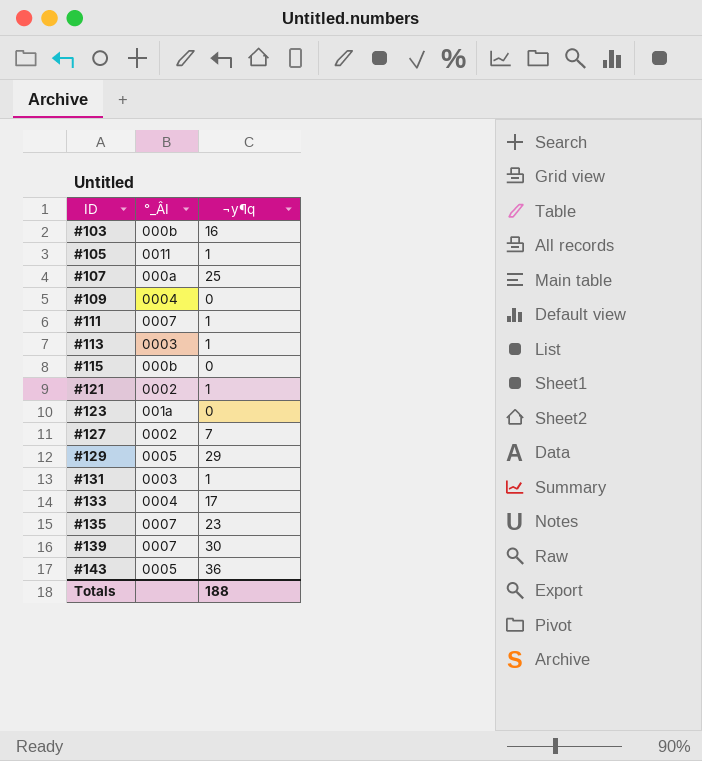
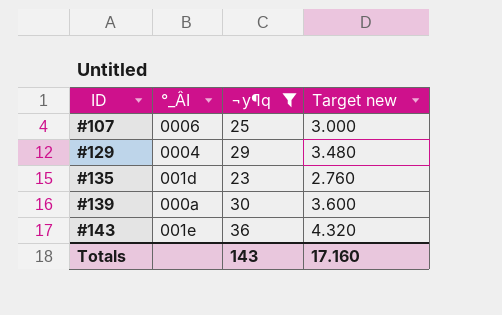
filter: none -> ¬y¶q >= 23
column Target new | formula: none -> [¬y¶q] * 0.12
#107 | °_ÂI: 000a -> 0006
#129 | °_ÂI: 0005 -> 0004
#135 | °_ÂI: 0007 -> 001d
#139 | °_ÂI: 0007 -> 000a
#143 | °_ÂI: 0005 -> 001e
Totals | ¬y¶q: 188 -> 143

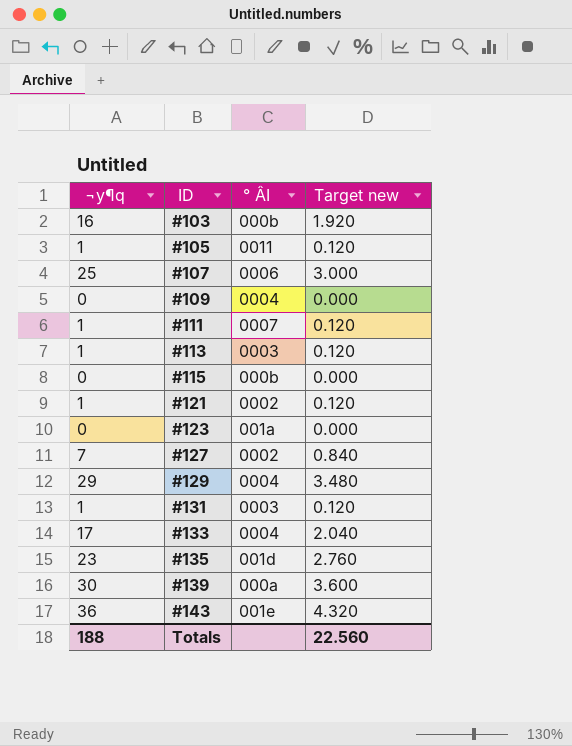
filter: ¬y¶q >= 23 -> none
column ¬y¶q | position: 3 -> 1
column name: °_ÂI -> ° ÂI
Totals | ¬y¶q: 143 -> 188
Totals | Target new: 17.160 -> 22.560

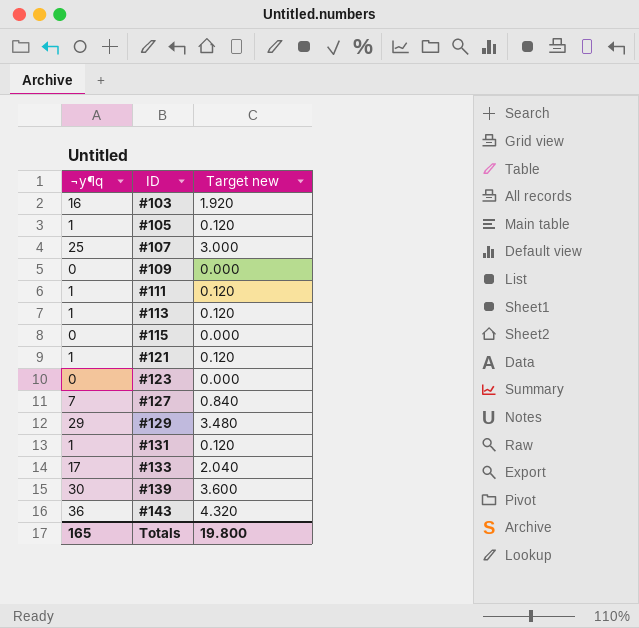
column ° ÂI | position: 3 -> none
row #135: 23 | 001d | 2.760 -> none
Totals | ¬y¶q: 188 -> 165
Totals | Target new: 22.560 -> 19.800

